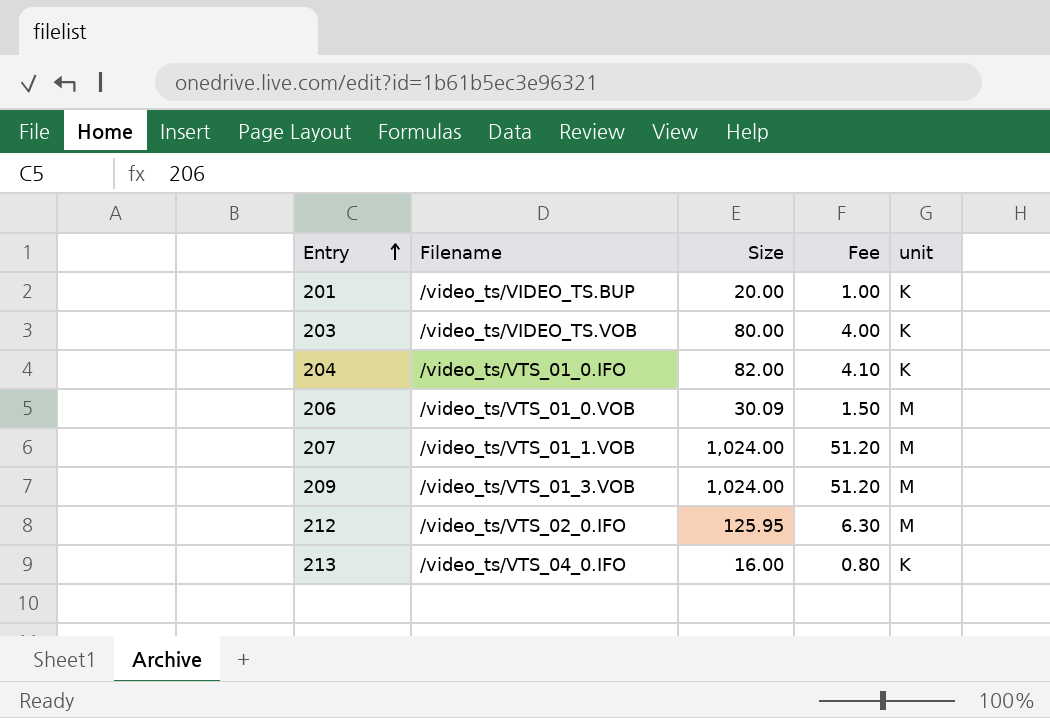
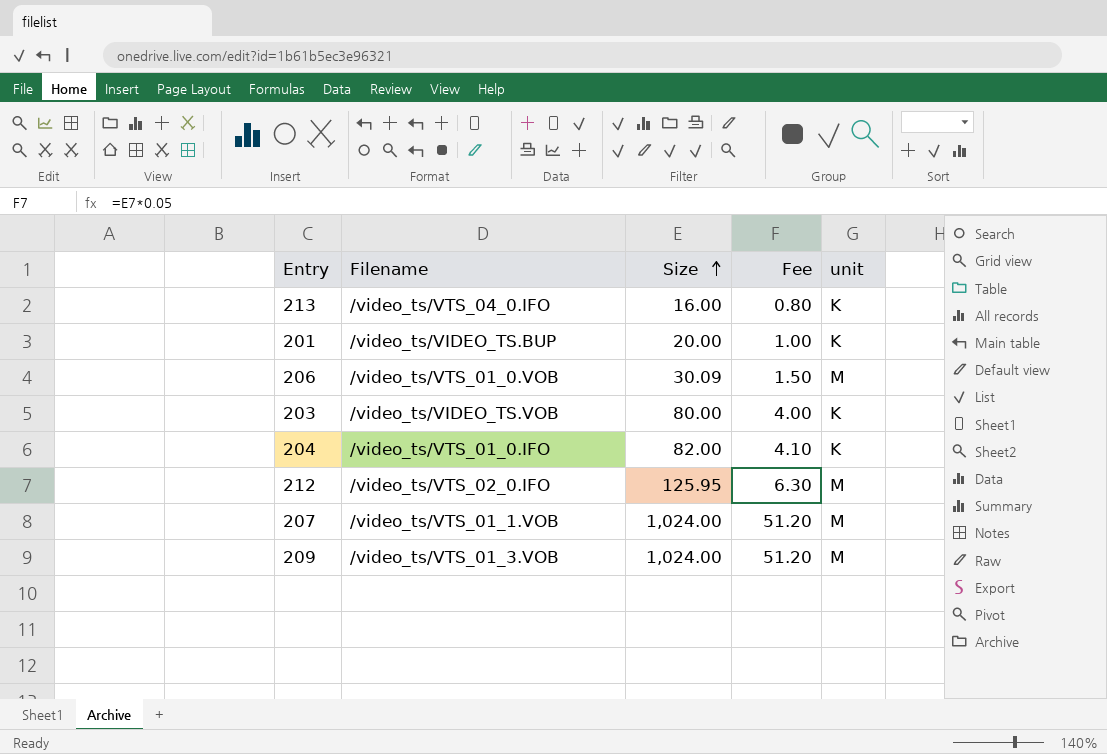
row order: Entry ascending -> Size ascending

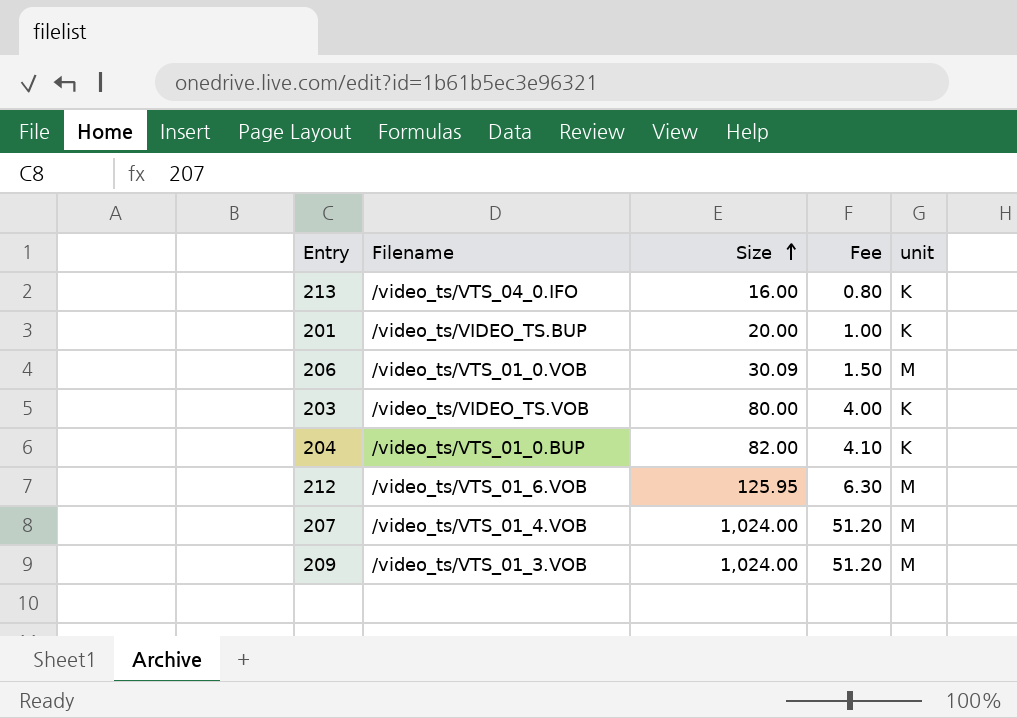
204 | Filename: /video_ts/VTS_01_0.IFO -> /video_ts/VTS_01_0.BUP
212 | Filename: /video_ts/VTS_02_0.IFO -> /video_ts/VTS_01_6.VOB
207 | Filename: /video_ts/VTS_01_1.VOB -> /video_ts/VTS_01_4.VOB

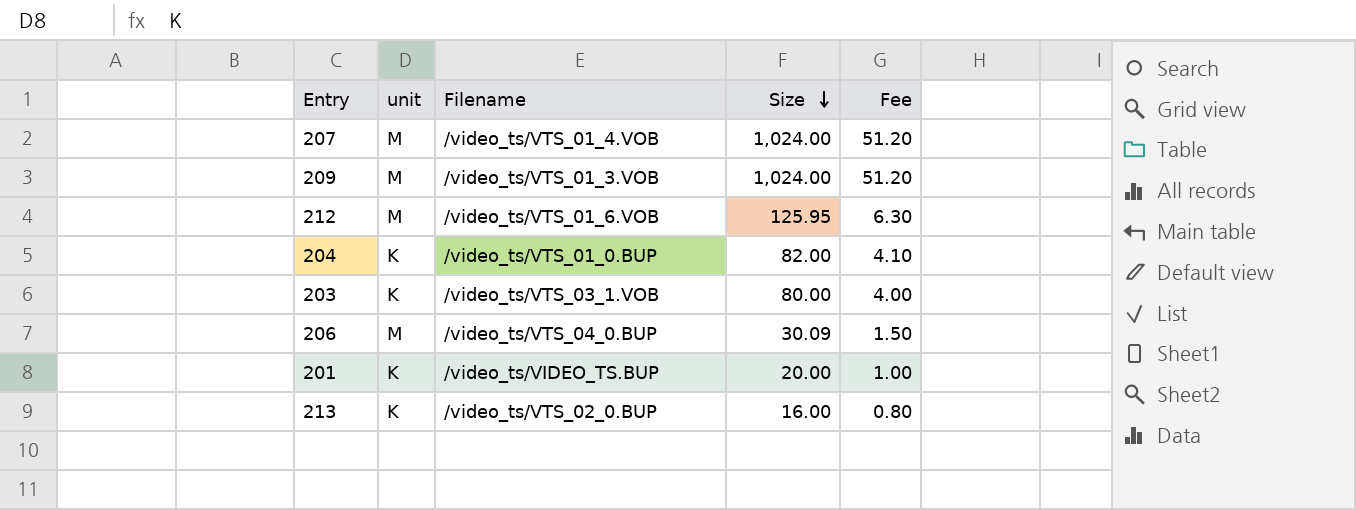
row order: Size ascending -> Size descending
column unit | position: 5 -> 2
203 | Filename: /video_ts/VIDEO_TS.VOB -> /video_ts/VTS_03_1.VOB
206 | Filename: /video_ts/VTS_01_0.VOB -> /video_ts/VTS_04_0.BUP
213 | Filename: /video_ts/VTS_04_0.IFO -> /video_ts/VTS_02_0.BUP

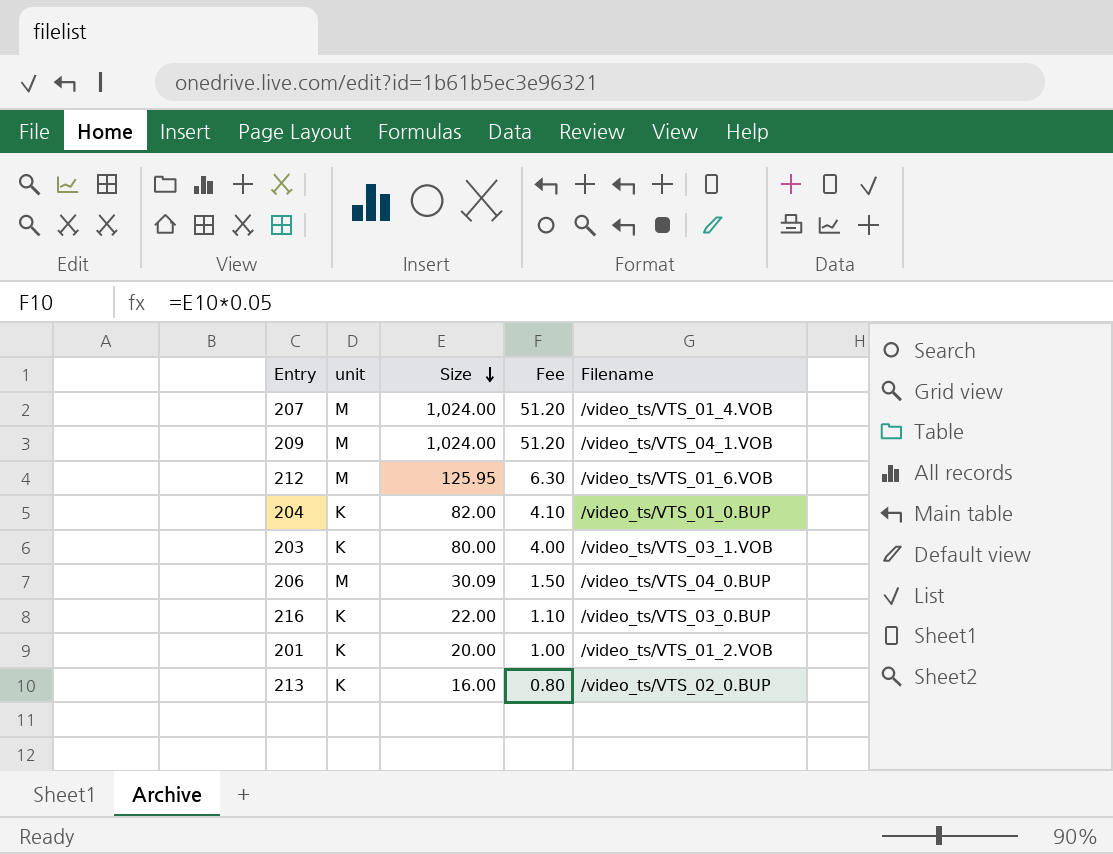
column Filename | position: 3 -> 5
209 | Filename: /video_ts/VTS_01_3.VOB -> /video_ts/VTS_04_1.VOB
row 216: none -> K | 22.00 | 1.10 | /video_ts/VTS_03_0.BUP
201 | Filename: /video_ts/VIDEO_TS.BUP -> /video_ts/VTS_01_2.VOB

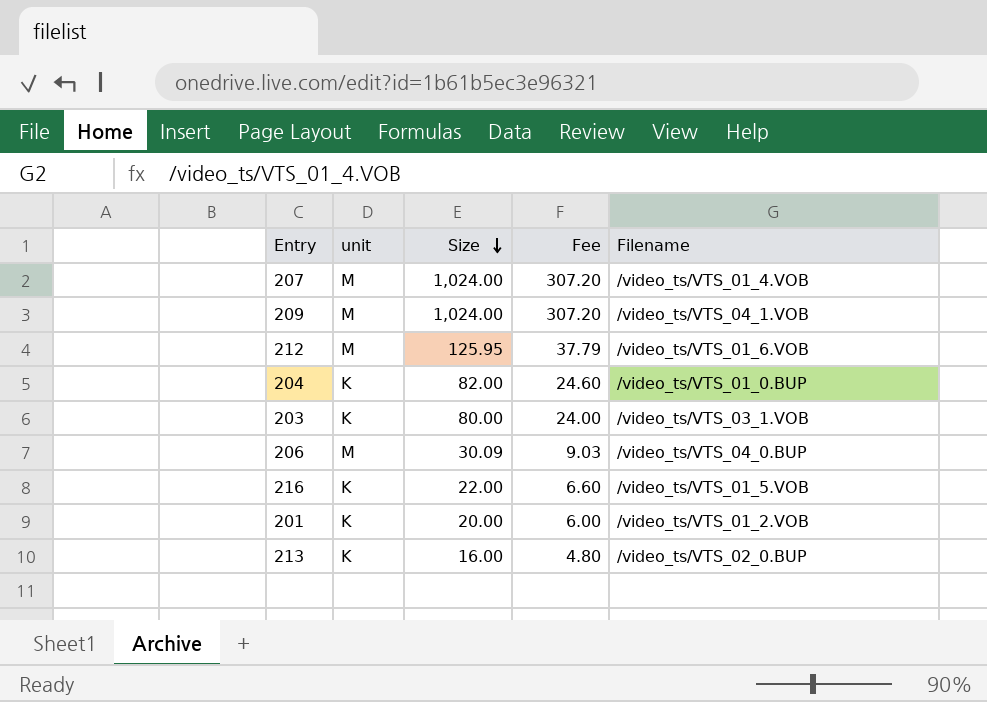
column Fee | formula: [Size] * 0.05 -> [Size] * 0.3
216 | Filename: /video_ts/VTS_03_0.BUP -> /video_ts/VTS_01_5.VOB

